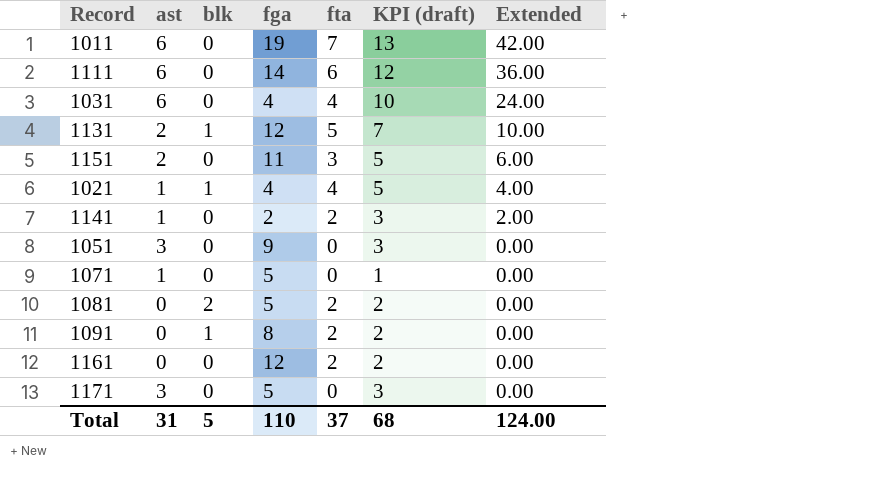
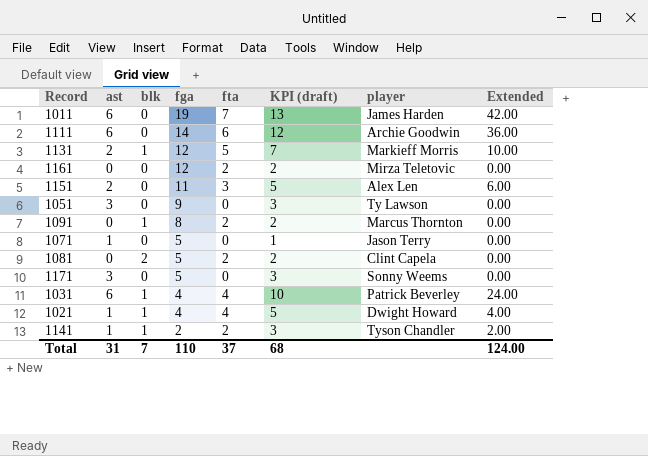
row order: Extended descending -> fga descending
column player | position: none -> 7
1031 | blk: 0 -> 1
1141 | blk: 0 -> 1
Total | blk: 5 -> 7

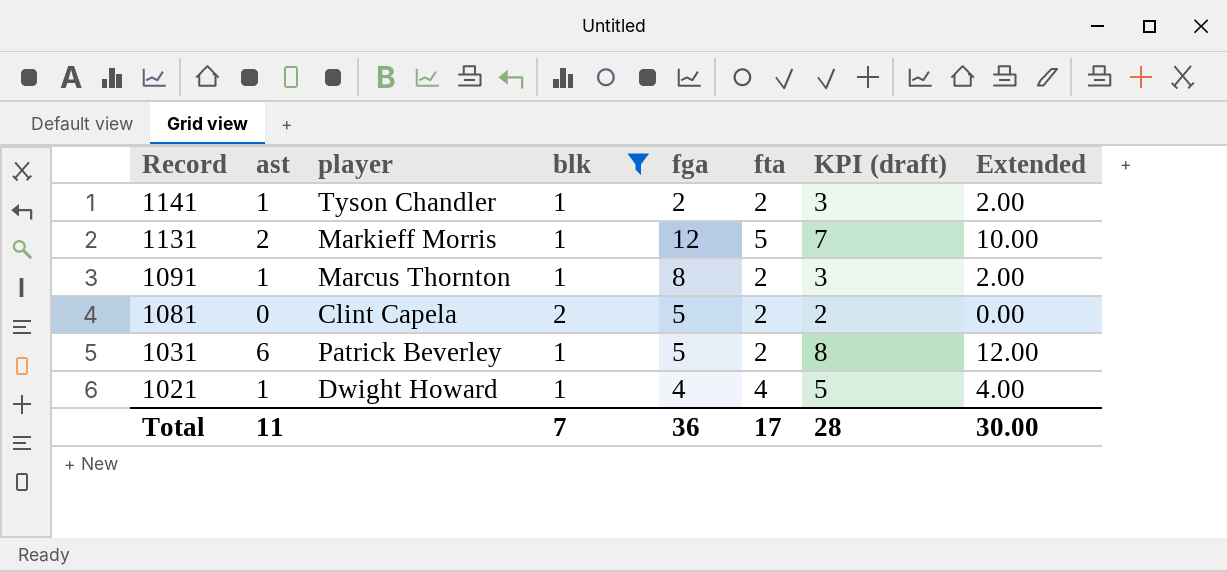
filter: none -> blk != 0
row order: fga descending -> Record descending
column player | position: 7 -> 3
1091 | ast: 0 -> 1
1091 | KPI (draft): 2 -> 3
1091 | Extended: 0.00 -> 2.00
1031 | fga: 4 -> 5
1031 | fta: 4 -> 2
1031 | KPI (draft): 10 -> 8
1031 | Extended: 24.00 -> 12.00
Total | ast: 31 -> 11
Total | fga: 110 -> 36
Total | fta: 37 -> 17
Total | KPI (draft): 68 -> 28
Total | Extended: 124.00 -> 30.00

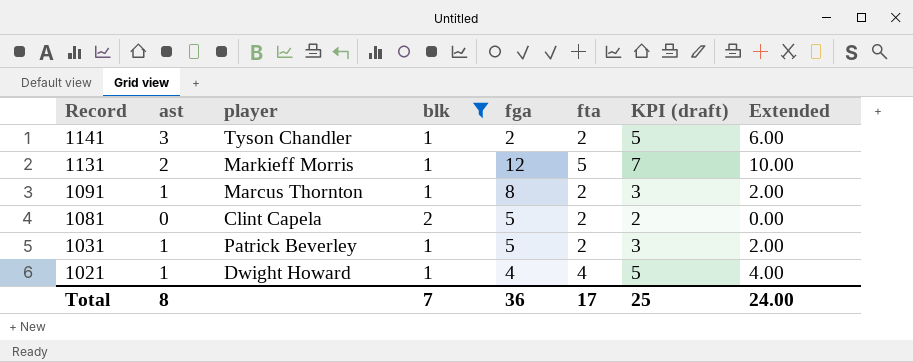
1141 | ast: 1 -> 3
1141 | KPI (draft): 3 -> 5
1141 | Extended: 2.00 -> 6.00
1031 | ast: 6 -> 1
1031 | KPI (draft): 8 -> 3
1031 | Extended: 12.00 -> 2.00
Total | ast: 11 -> 8
Total | KPI (draft): 28 -> 25
Total | Extended: 30.00 -> 24.00

